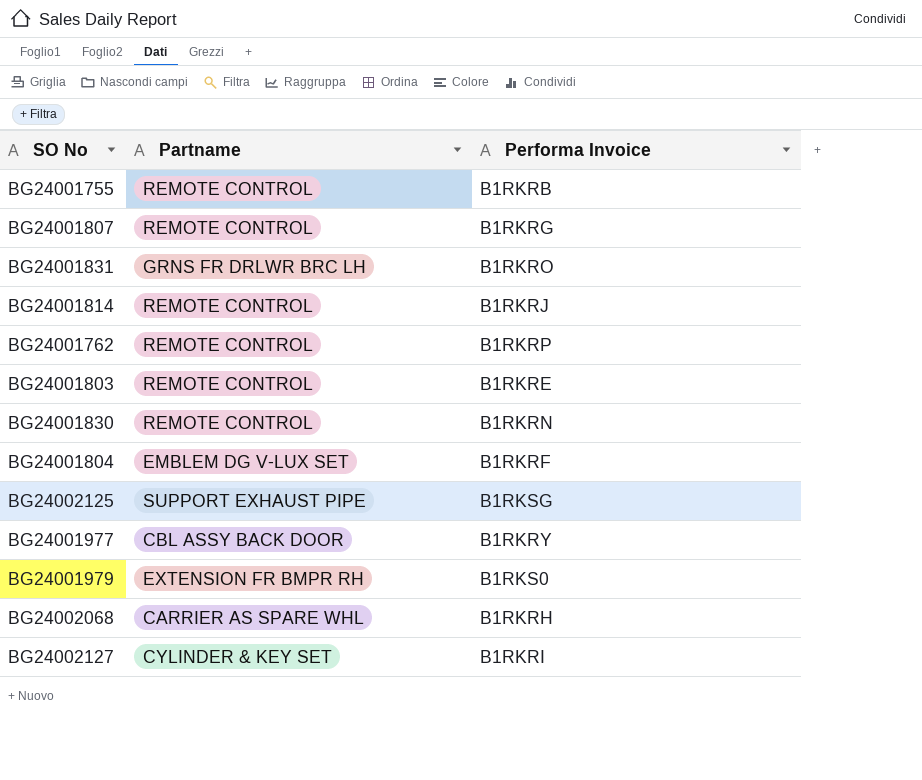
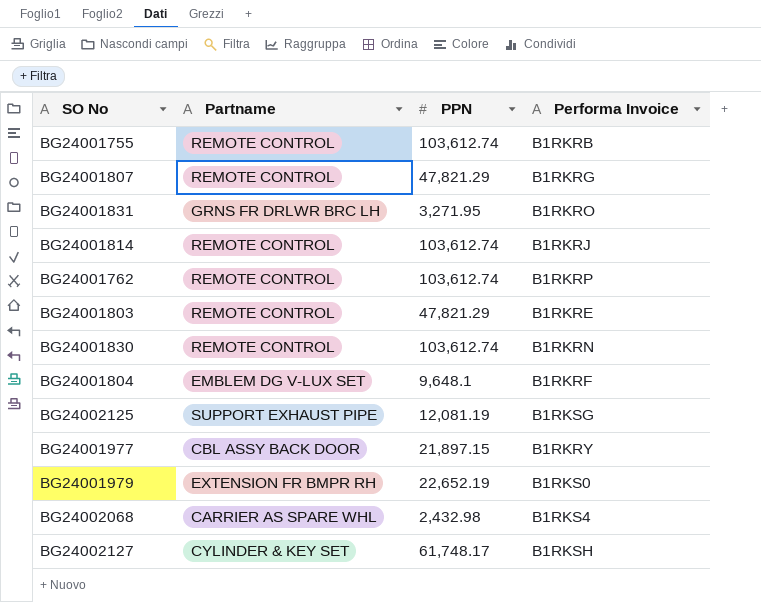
column PPN | position: none -> 3
BG24002068 | Performa Invoice: B1RKRH -> B1RKS4
BG24002127 | Performa Invoice: B1RKRI -> B1RKSH

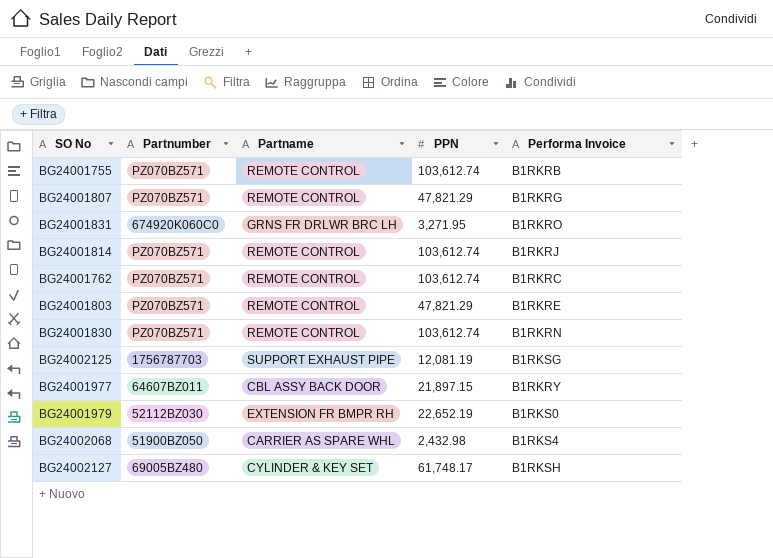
column Partnumber | position: none -> 2
row BG24001804: EMBLEM DG V-LUX SET | 9,648.1 | B1RKRF -> none
BG24001762 | Performa Invoice: B1RKRP -> B1RKRC

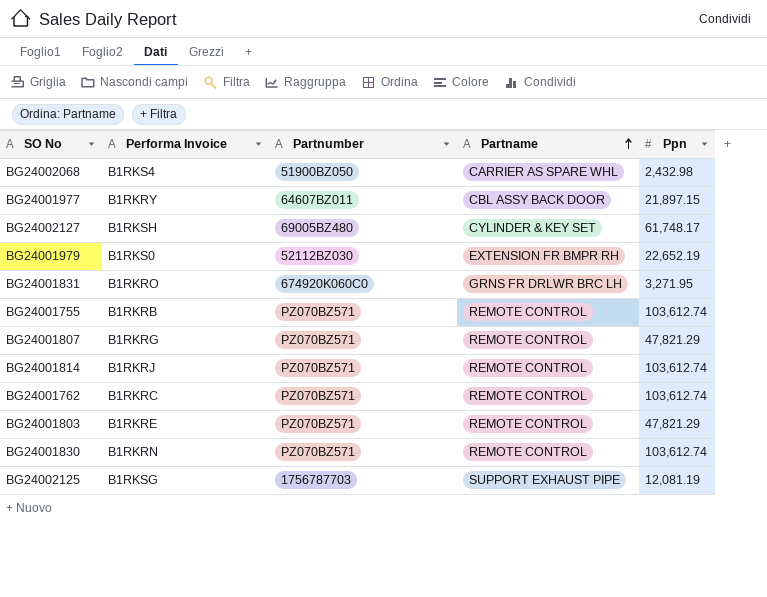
row order: none -> Partname ascending
column Performa Invoice | position: 5 -> 2
column name: PPN -> Ppn

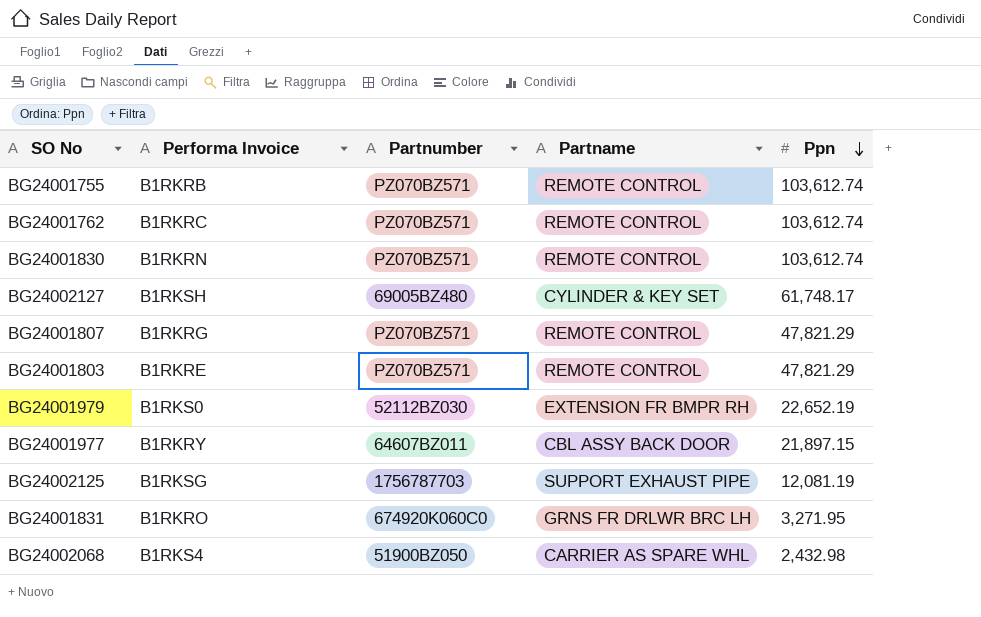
row order: Partname ascending -> Ppn descending
row BG24001814: B1RKRJ | PZ070BZ571 | REMOTE CONTROL | 103,612.74 -> none

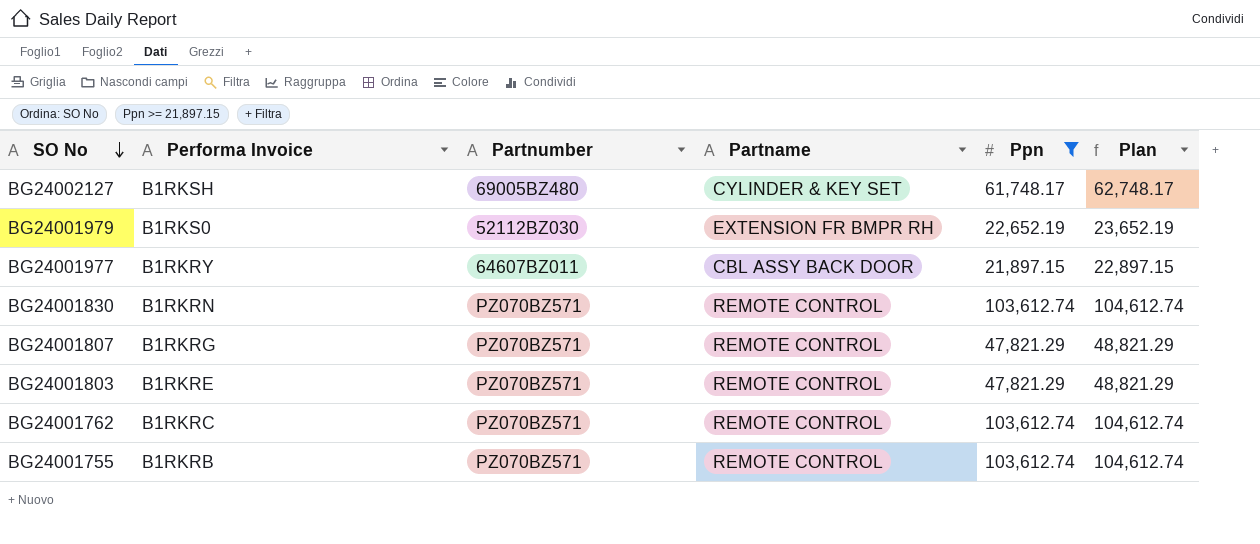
filter: none -> Ppn >= 21,897.15
row order: Ppn descending -> SO No descending
column Plan | formula: none -> [Ppn] + 1000

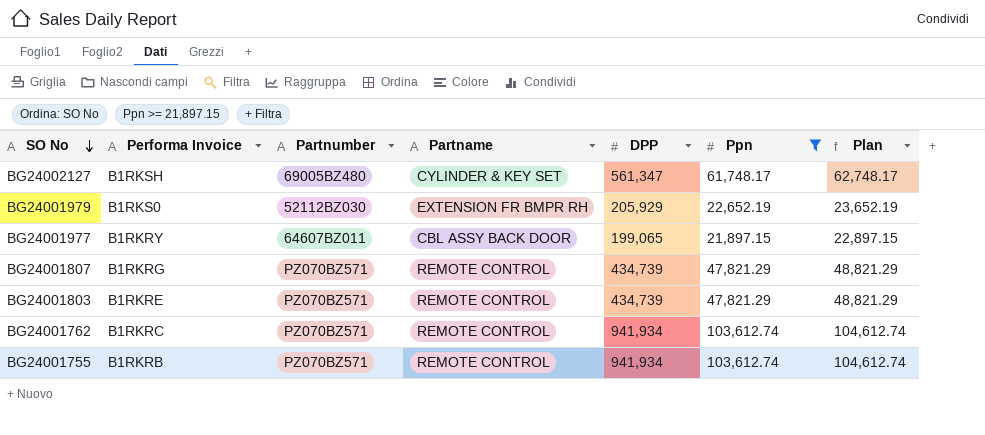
column DPP | position: none -> 5
row BG24001830: B1RKRN | PZ070BZ571 | REMOTE CONTROL | 103,612.74 | 104,612.74 -> none

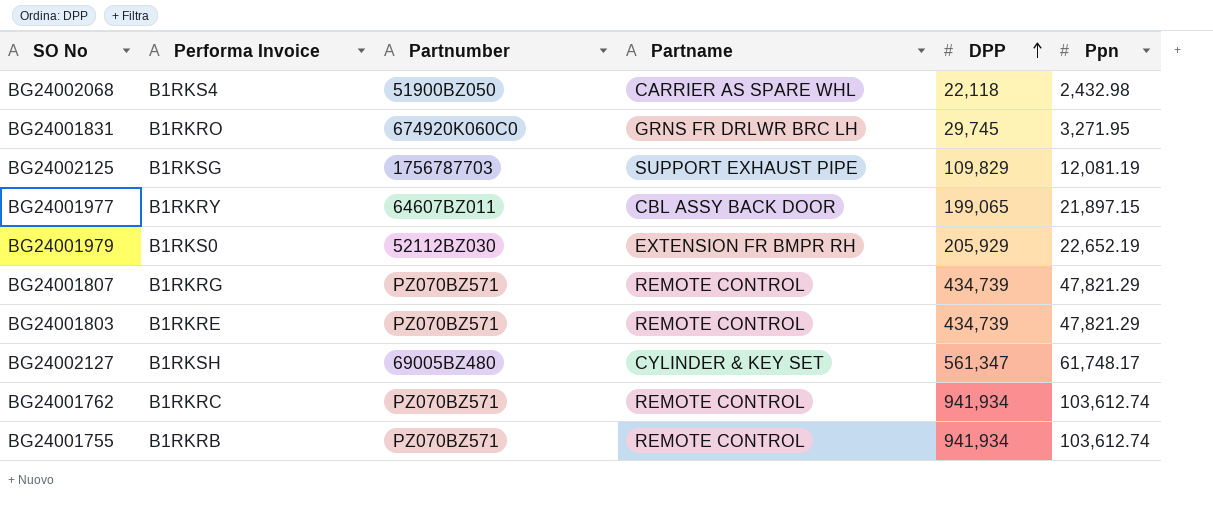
filter: Ppn >= 21,897.15 -> none
row order: SO No descending -> DPP ascending
column Plan | formula: [Ppn] + 1000 -> none

